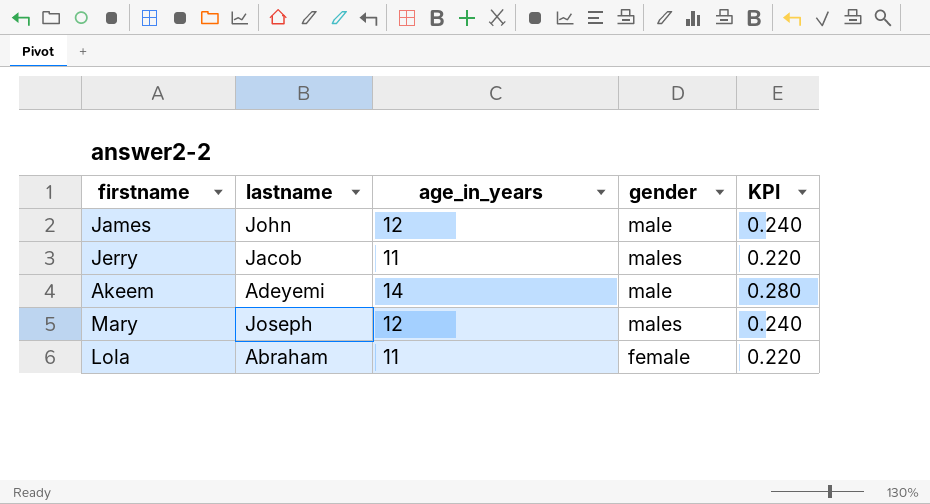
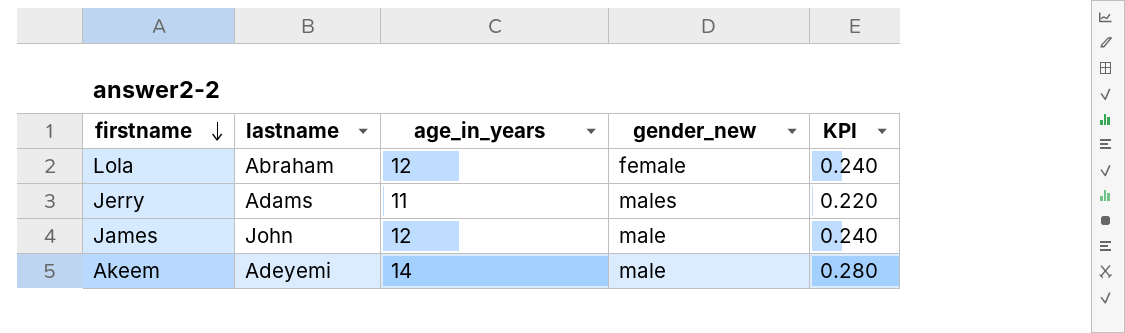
row order: none -> firstname descending
column name: gender -> gender_new
row Mary: Joseph | 12 | males | 0.240 -> none
Lola | age_in_years: 11 -> 12
Lola | KPI: 0.220 -> 0.240
Jerry | lastname: Jacob -> Adams

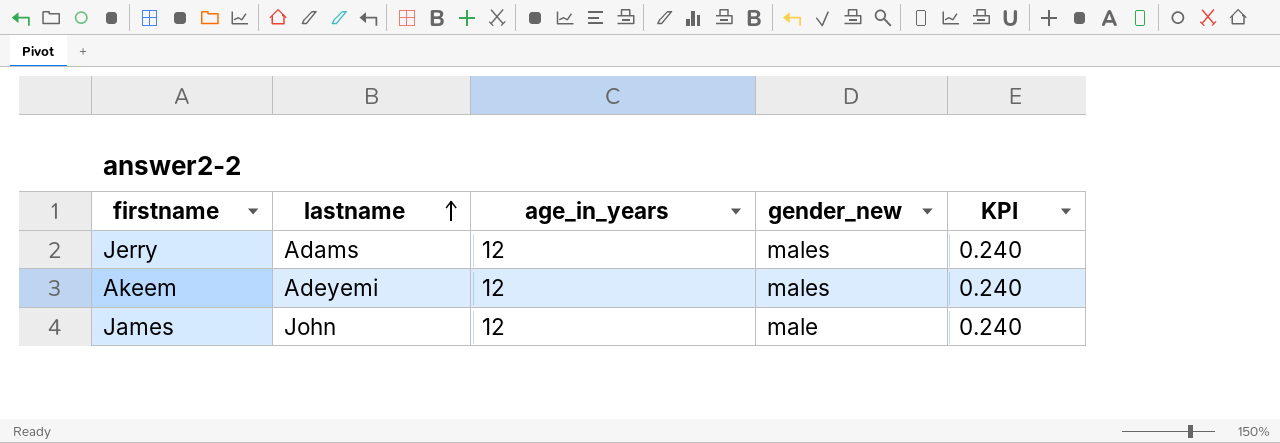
row order: firstname descending -> lastname ascending
row Lola: Abraham | 12 | female | 0.240 -> none
Jerry | age_in_years: 11 -> 12
Jerry | KPI: 0.220 -> 0.240
Akeem | age_in_years: 14 -> 12
Akeem | gender_new: male -> males
Akeem | KPI: 0.280 -> 0.240

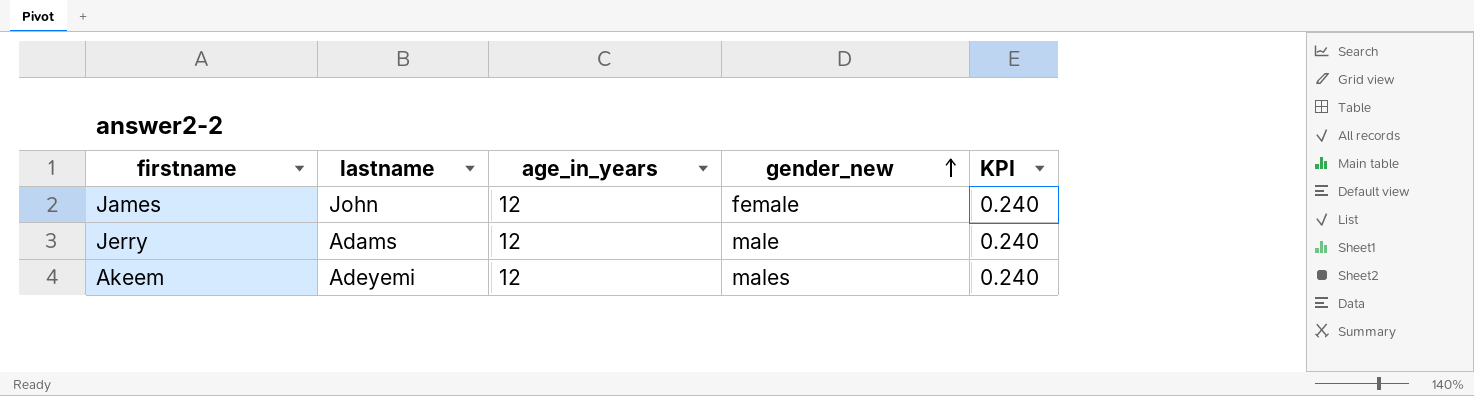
row order: lastname ascending -> gender_new ascending
James | gender_new: male -> female
Jerry | gender_new: males -> male

